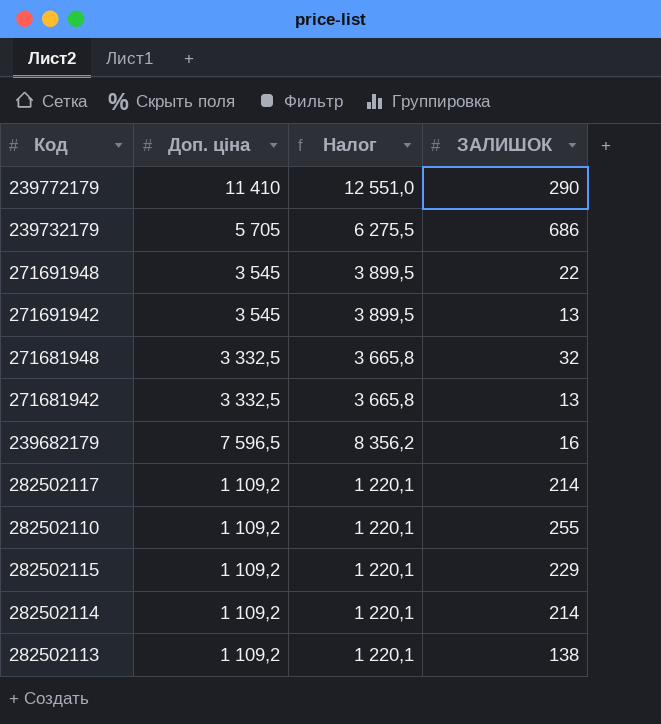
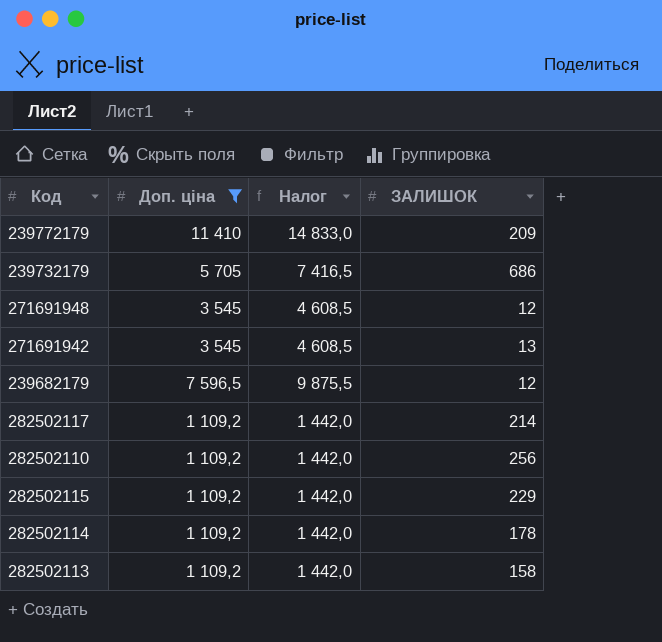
filter: none -> Доп. ціна != 3 332,5
column Налог | formula: [Доп. ціна] * 1,1 -> [Доп. ціна] * 1,3
239772179 | ЗАЛИШОК: 290 -> 209
271691948 | ЗАЛИШОК: 22 -> 12
239682179 | ЗАЛИШОК: 16 -> 12
282502110 | ЗАЛИШОК: 255 -> 256
282502114 | ЗАЛИШОК: 214 -> 178
282502113 | ЗАЛИШОК: 138 -> 158

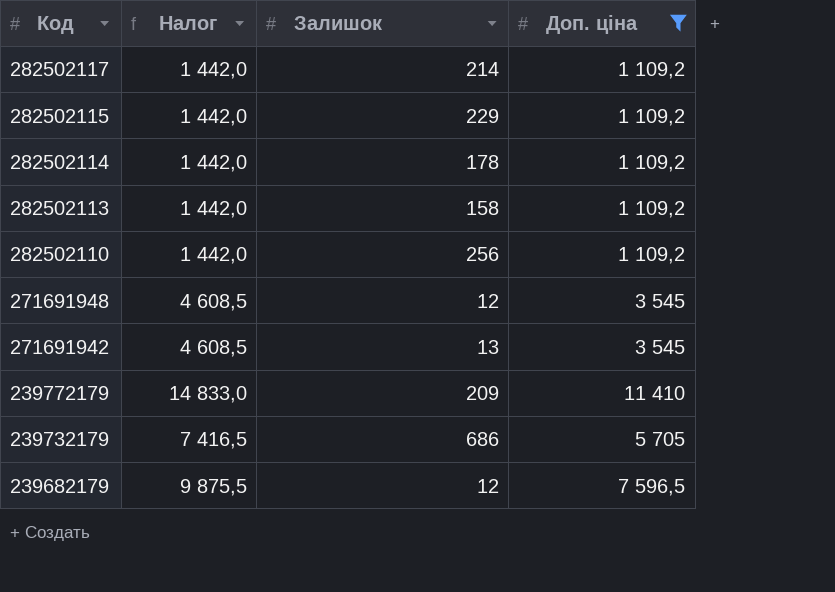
row order: none -> Код descending
column name: ЗАЛИШОК -> Залишок
column Доп. ціна | position: 2 -> 4

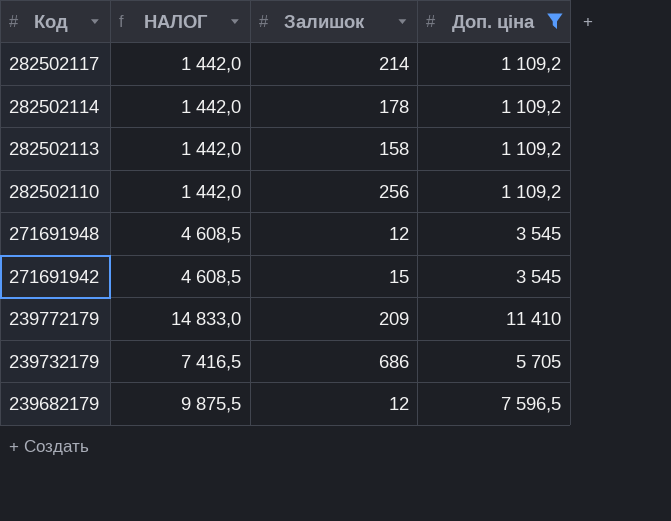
column name: Налог -> НАЛОГ
row 282502115: 1 442,0 | 229 | 1 109,2 -> none
271691942 | Залишок: 13 -> 15

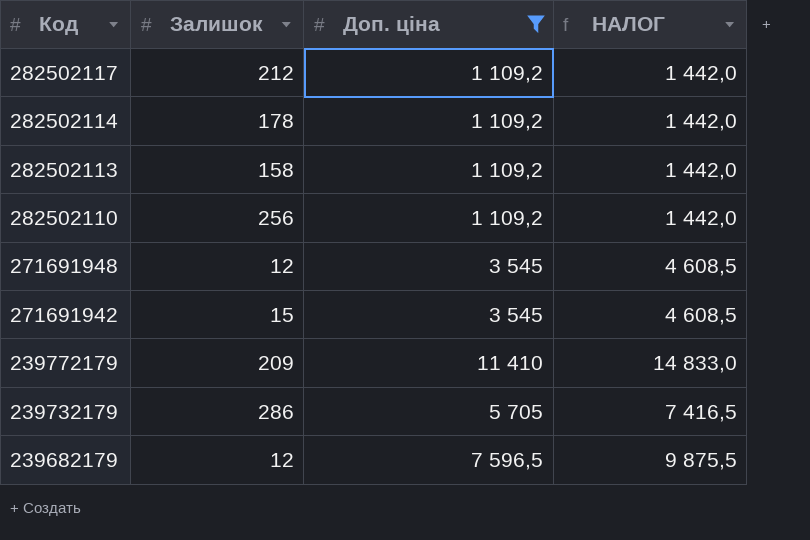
column НАЛОГ | position: 2 -> 4
282502117 | Залишок: 214 -> 212
239732179 | Залишок: 686 -> 286

